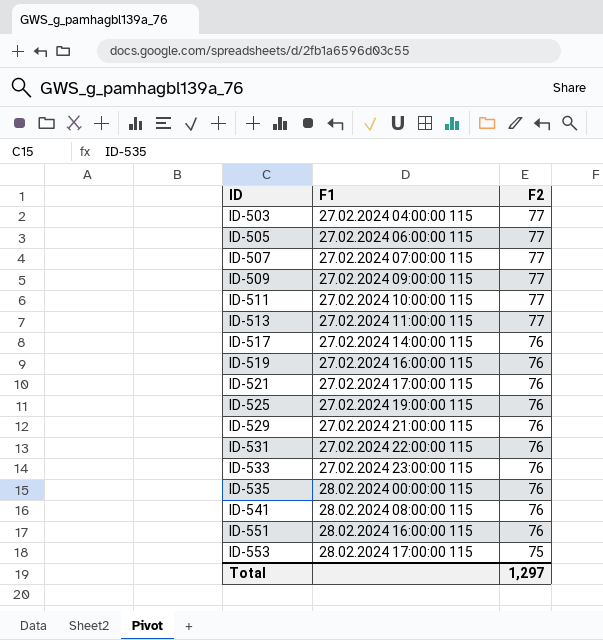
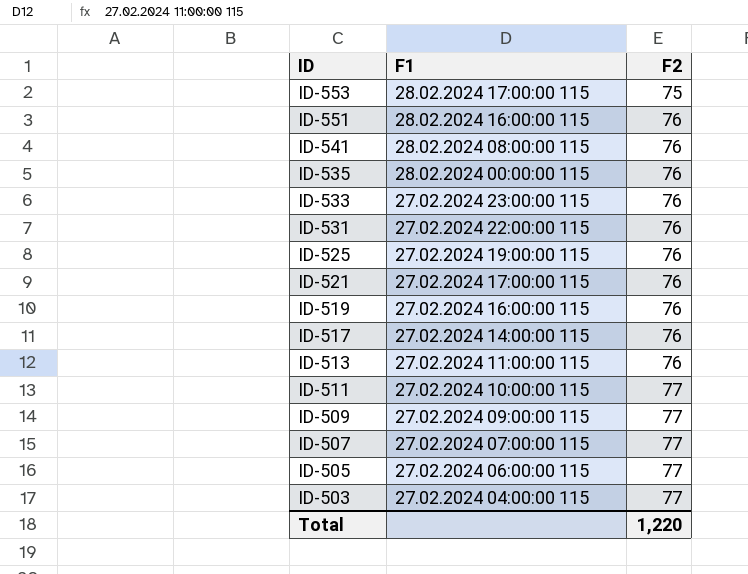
row order: ID ascending -> ID descending
row ID-529: 27.02.2024 21:00:00 115 | 76 -> none
ID-513 | F2: 77 -> 76
Total | F2: 1,297 -> 1,220

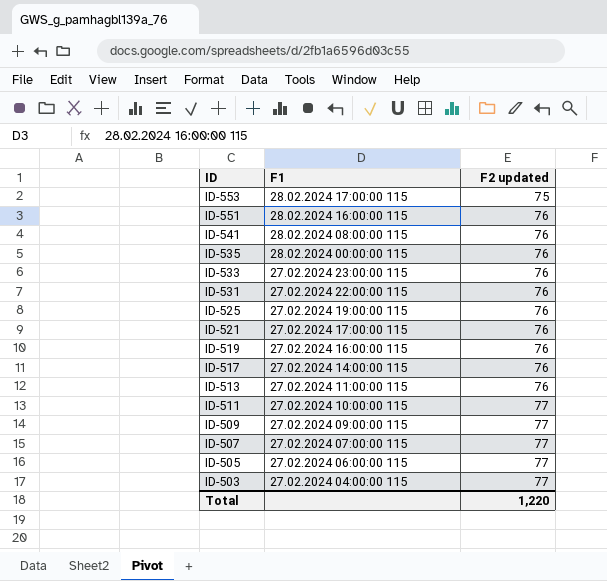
column name: F2 -> F2 updated

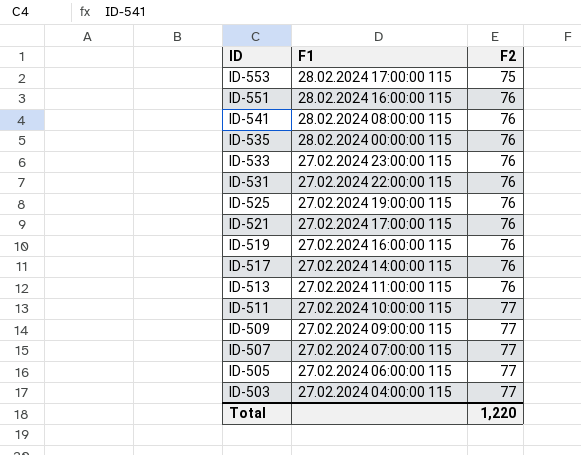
column name: F2 updated -> F2

